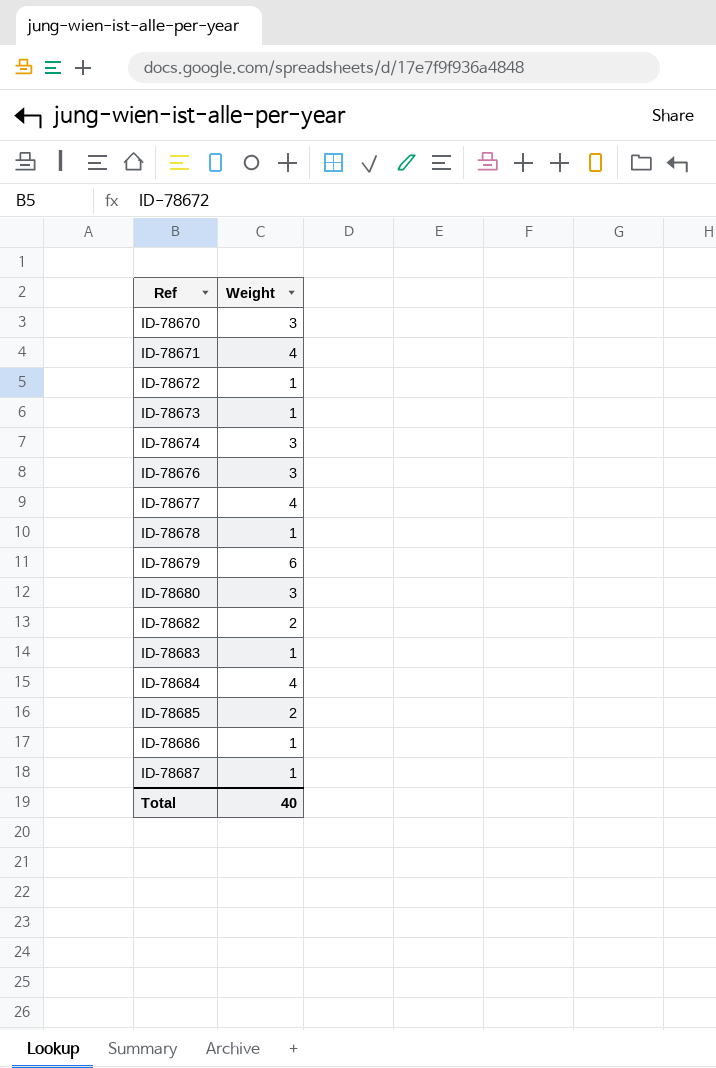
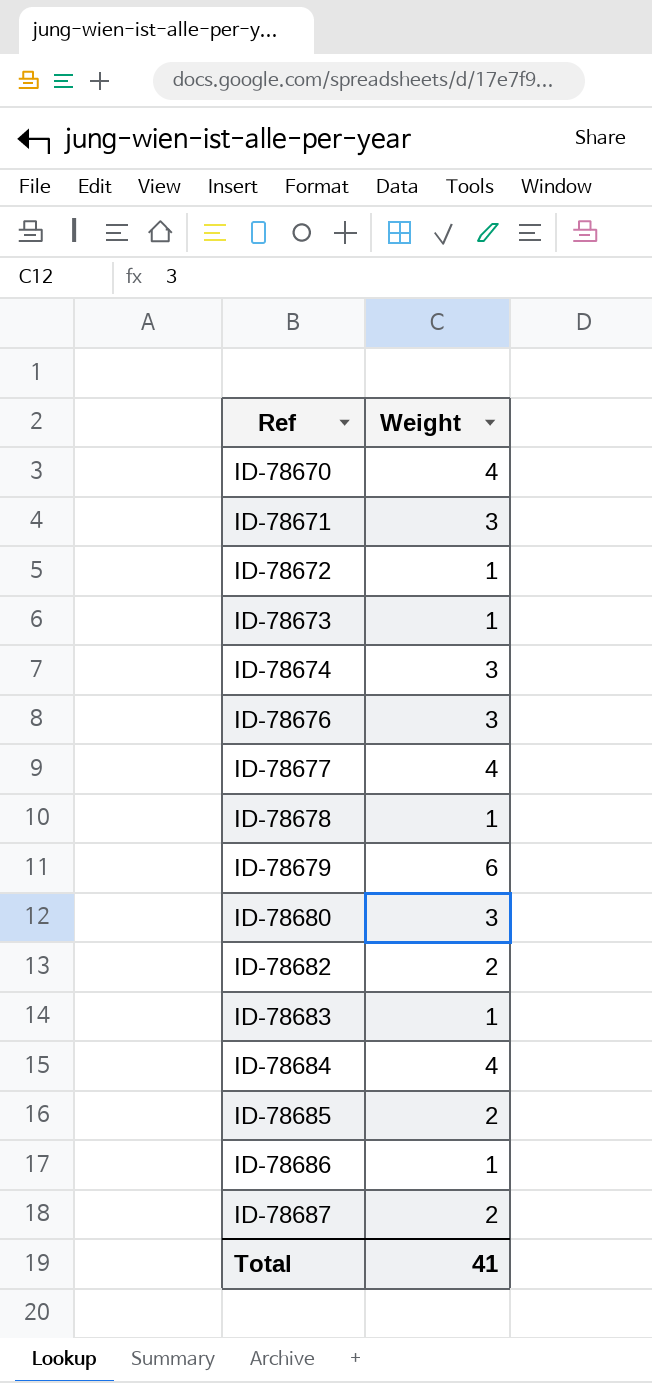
ID-78670 | Weight: 3 -> 4
ID-78671 | Weight: 4 -> 3
ID-78687 | Weight: 1 -> 2
Total | Weight: 40 -> 41

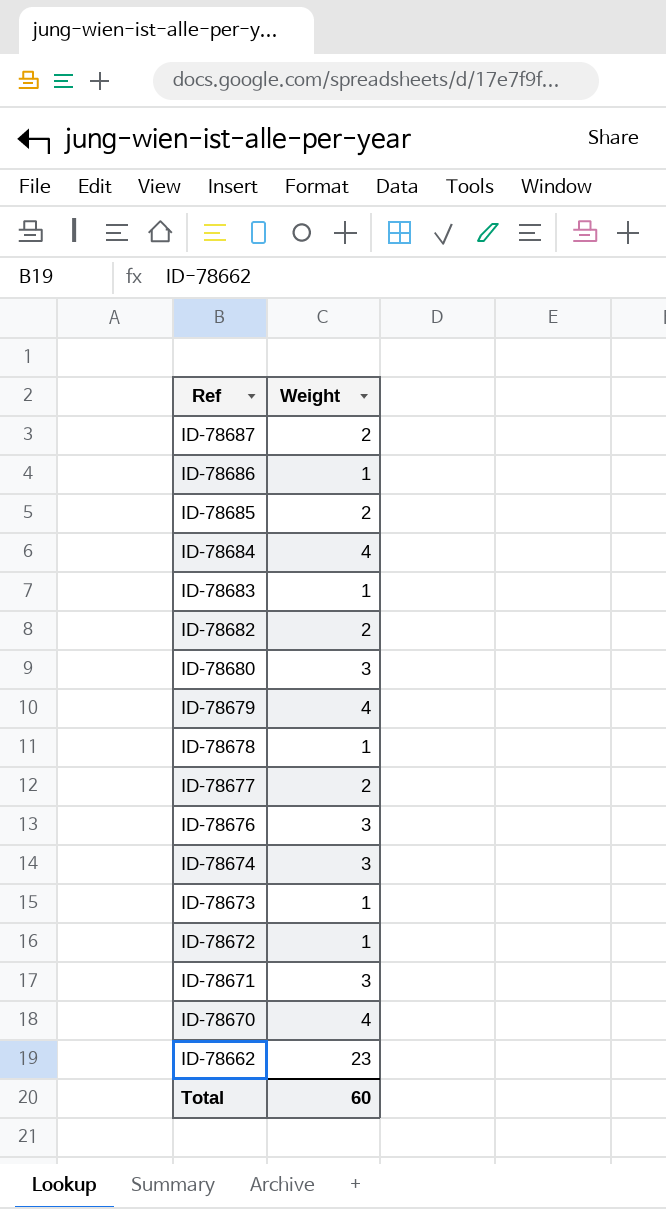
row order: Ref ascending -> Ref descending
ID-78679 | Weight: 6 -> 4
ID-78677 | Weight: 4 -> 2
row ID-78662: none -> 23
Total | Weight: 41 -> 60

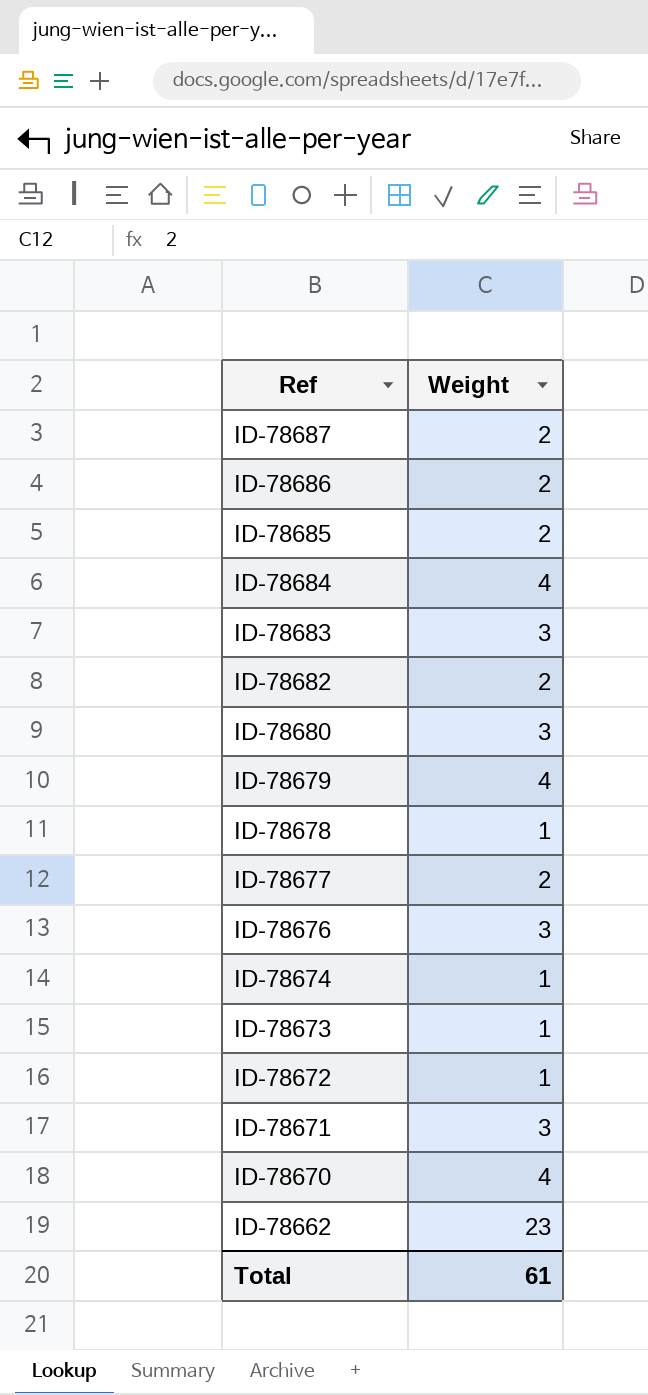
ID-78686 | Weight: 1 -> 2
ID-78683 | Weight: 1 -> 3
ID-78674 | Weight: 3 -> 1
Total | Weight: 60 -> 61

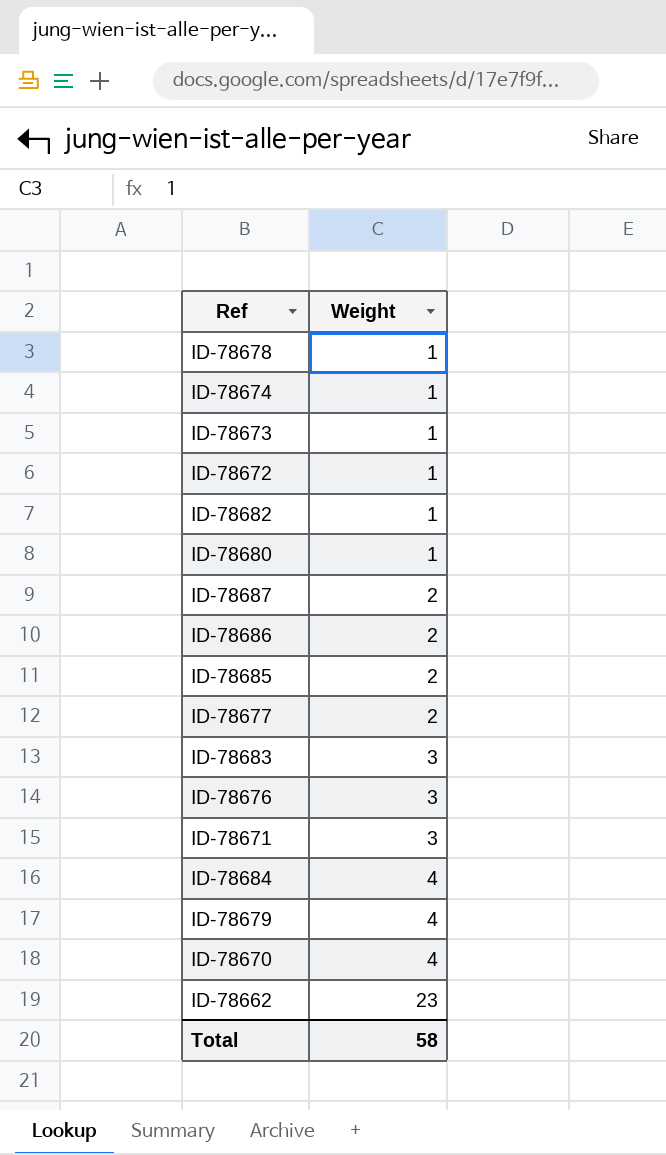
row order: Ref descending -> Weight ascending
ID-78682 | Weight: 2 -> 1
ID-78680 | Weight: 3 -> 1
Total | Weight: 61 -> 58

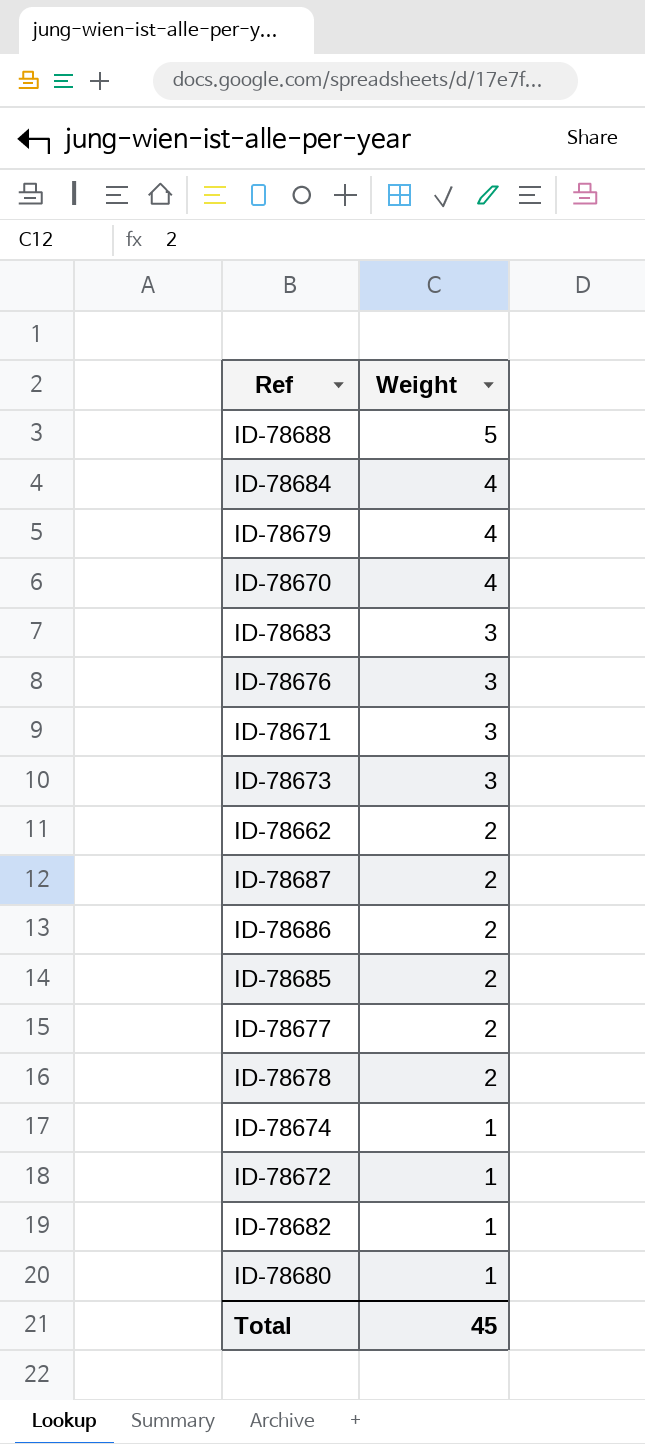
row order: Weight ascending -> Weight descending
row ID-78688: none -> 5
ID-78673 | Weight: 1 -> 3
ID-78662 | Weight: 23 -> 2
ID-78678 | Weight: 1 -> 2
Total | Weight: 58 -> 45

